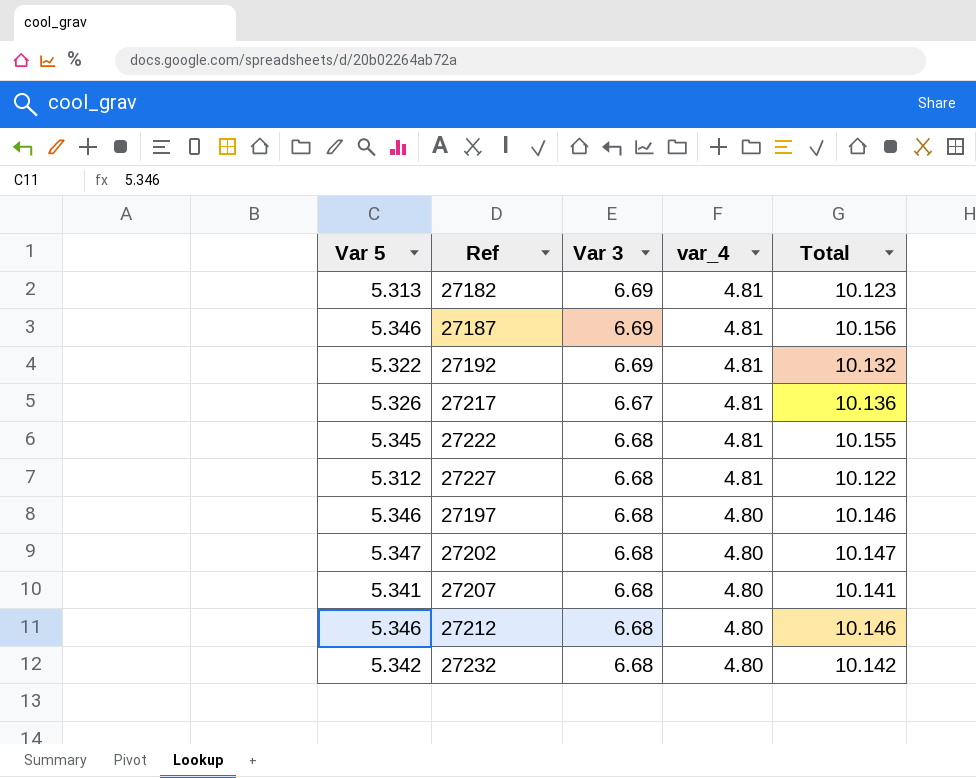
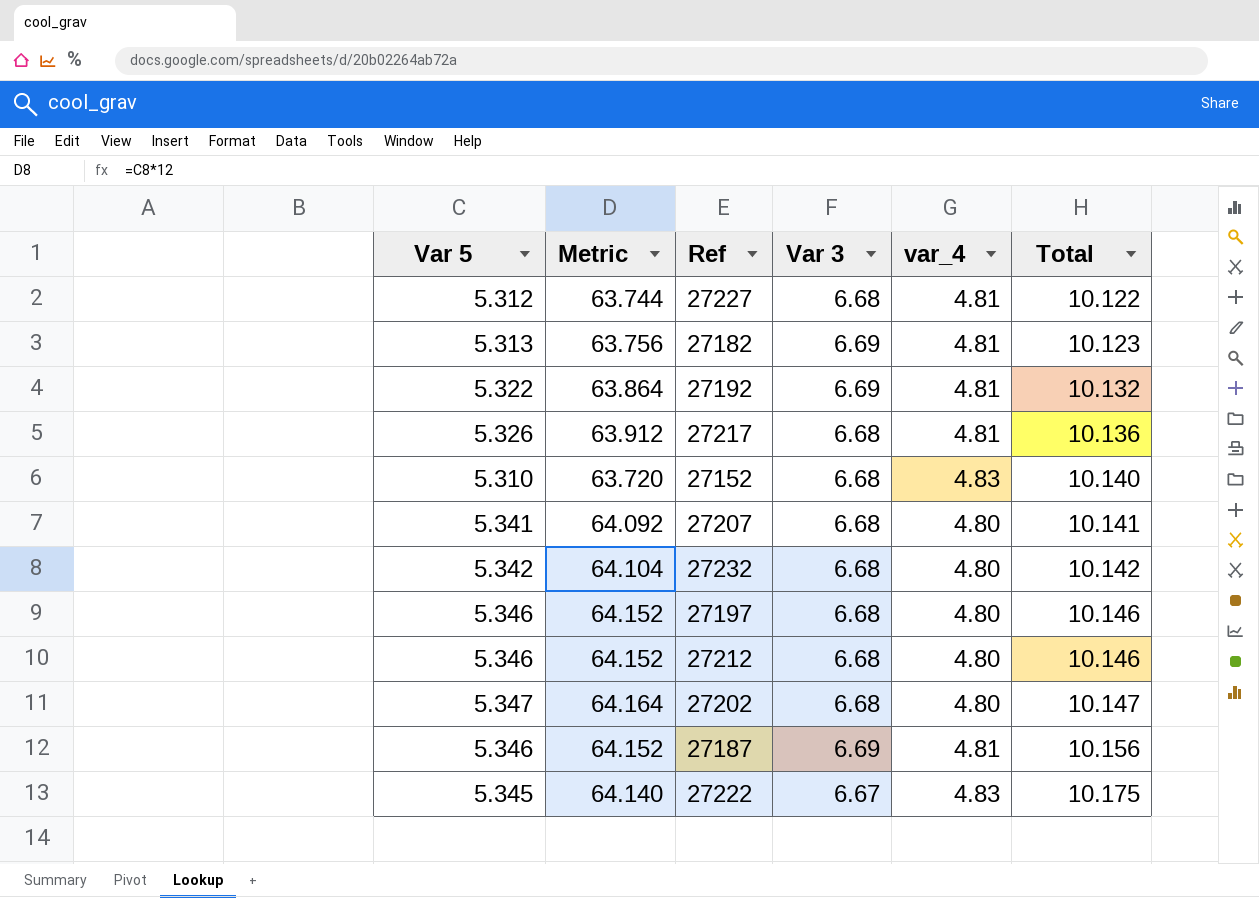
row order: var_4 descending -> Total ascending
column Metric | formula: none -> [Var 5] * 12
27217 | Var 3: 6.67 -> 6.68
row 27152: none -> 5.310 | 63.720 | 6.68 | 4.83 | 10.140
27222 | Var 3: 6.68 -> 6.67
27222 | var_4: 4.81 -> 4.83
27222 | Total: 10.155 -> 10.175

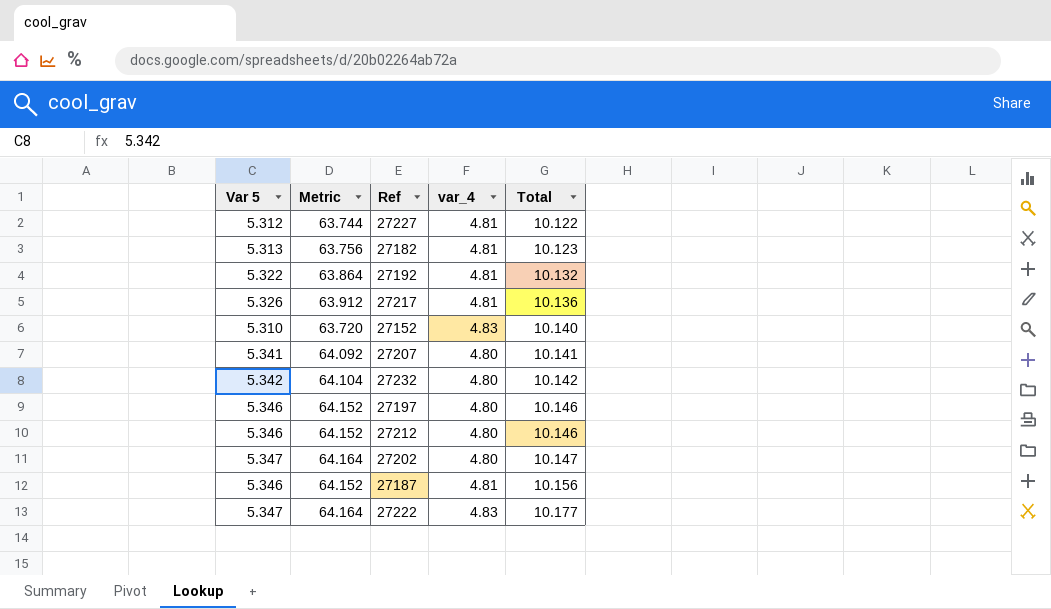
column Var 3 | position: 4 -> none
27222 | Var 5: 5.345 -> 5.347
27222 | Metric: 64.140 -> 64.164
27222 | Total: 10.175 -> 10.177

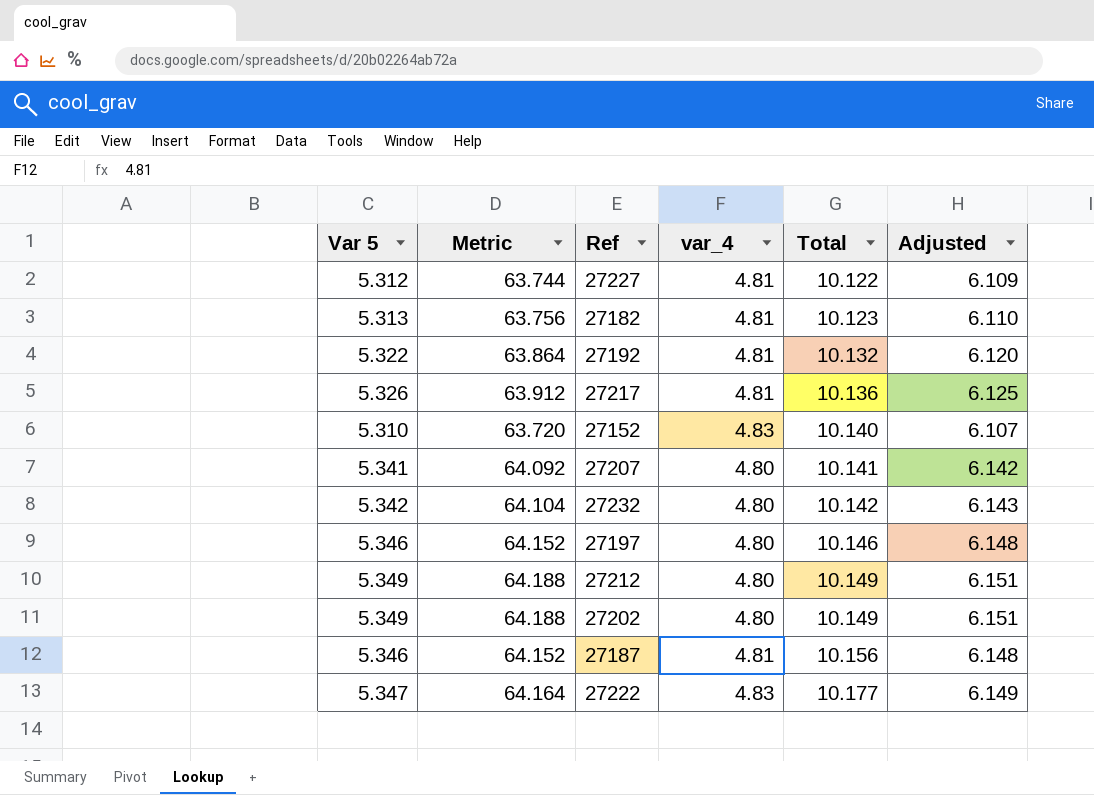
column Adjusted | formula: none -> [Var 5] * 1.15
27212 | Var 5: 5.346 -> 5.349
27212 | Metric: 64.152 -> 64.188
27212 | Total: 10.146 -> 10.149
27202 | Var 5: 5.347 -> 5.349
27202 | Metric: 64.164 -> 64.188
27202 | Total: 10.147 -> 10.149

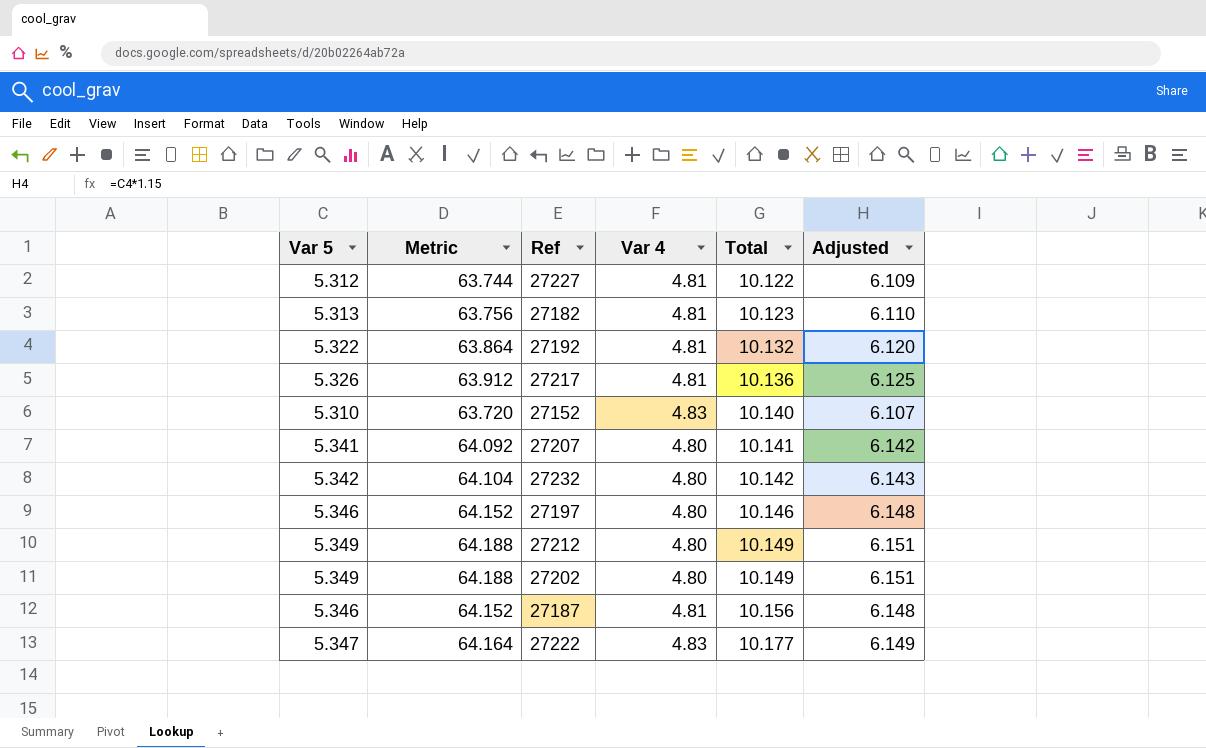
column name: var_4 -> Var 4

